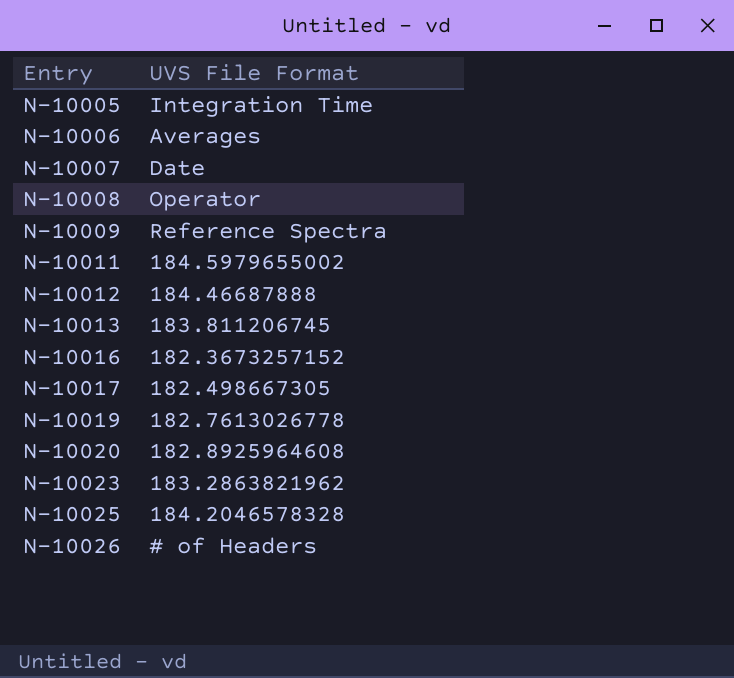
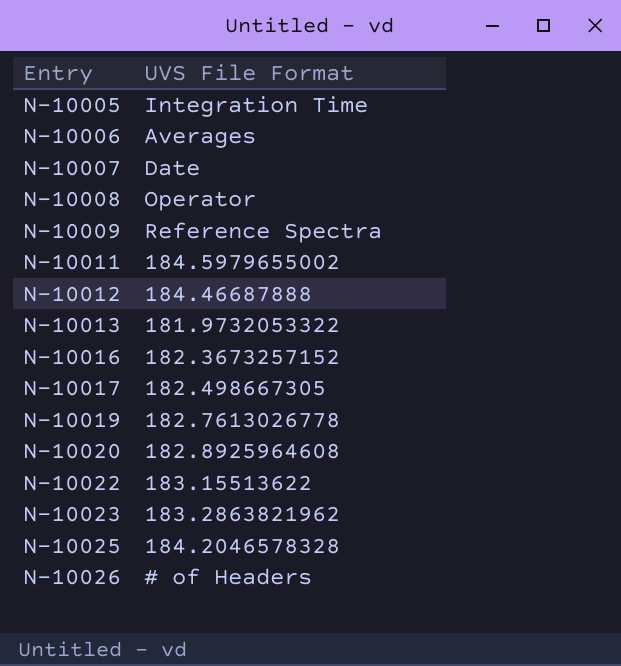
N-10013 | UVS File Format: 183.811206745 -> 181.9732053322
row N-10022: none -> 183.15513622

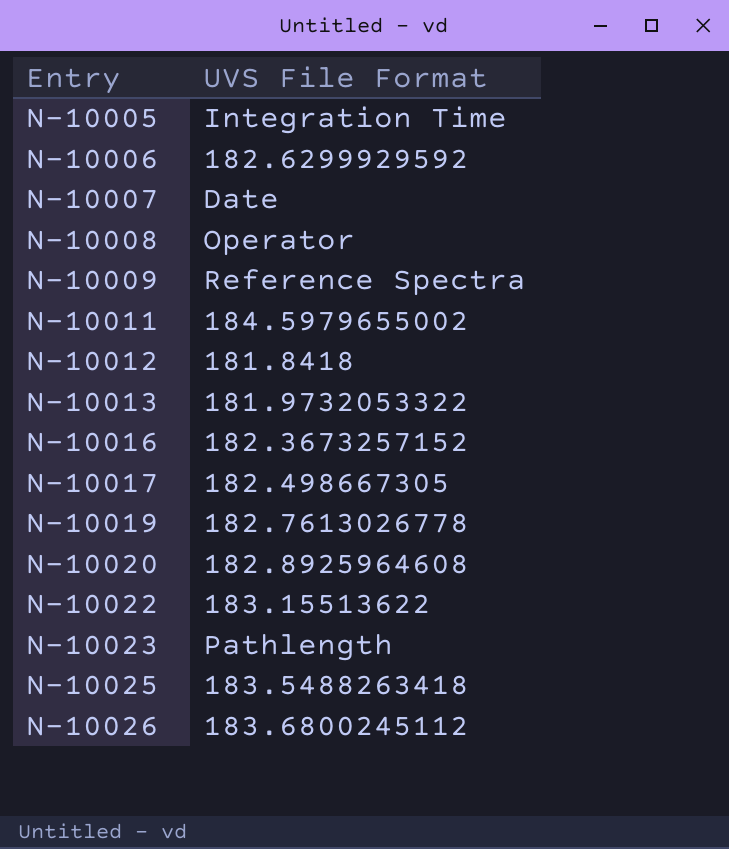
N-10006 | UVS File Format: Averages -> 182.6299929592
N-10012 | UVS File Format: 184.46687888 -> 181.8418
N-10023 | UVS File Format: 183.2863821962 -> Pathlength
N-10025 | UVS File Format: 184.2046578328 -> 183.5488263418
N-10026 | UVS File Format: # of Headers -> 183.6800245112

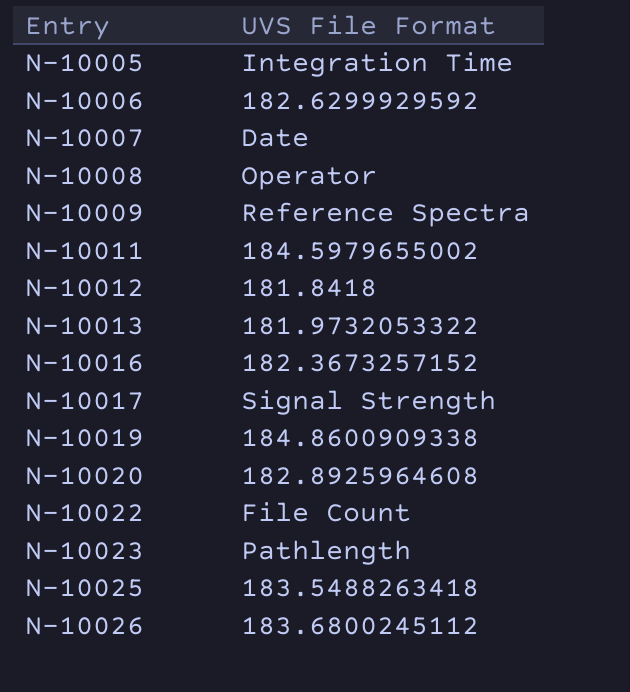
N-10017 | UVS File Format: 182.498667305 -> Signal Strength
N-10019 | UVS File Format: 182.7613026778 -> 184.8600909338
N-10022 | UVS File Format: 183.15513622 -> File Count

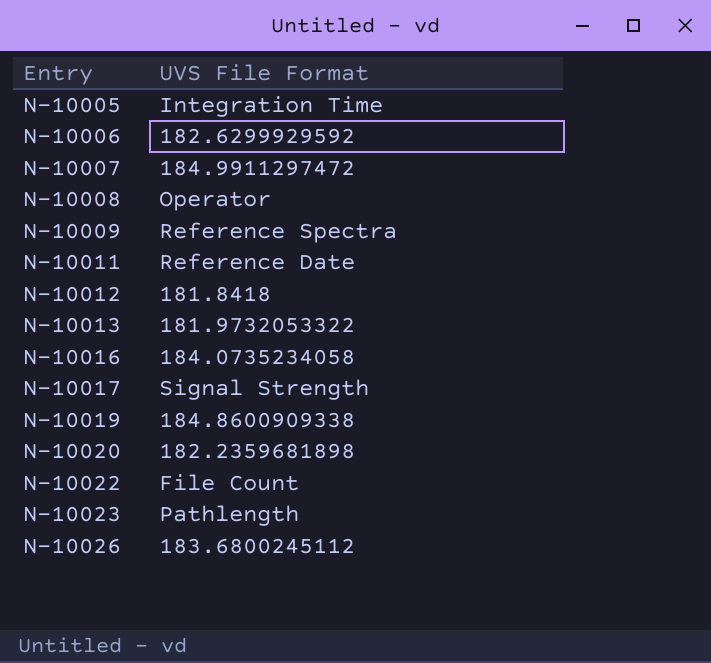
row N-10025: 183.5488263418 -> none
N-10007 | UVS File Format: Date -> 184.9911297472
N-10011 | UVS File Format: 184.5979655002 -> Reference Date
N-10016 | UVS File Format: 182.3673257152 -> 184.0735234058
N-10020 | UVS File Format: 182.8925964608 -> 182.2359681898

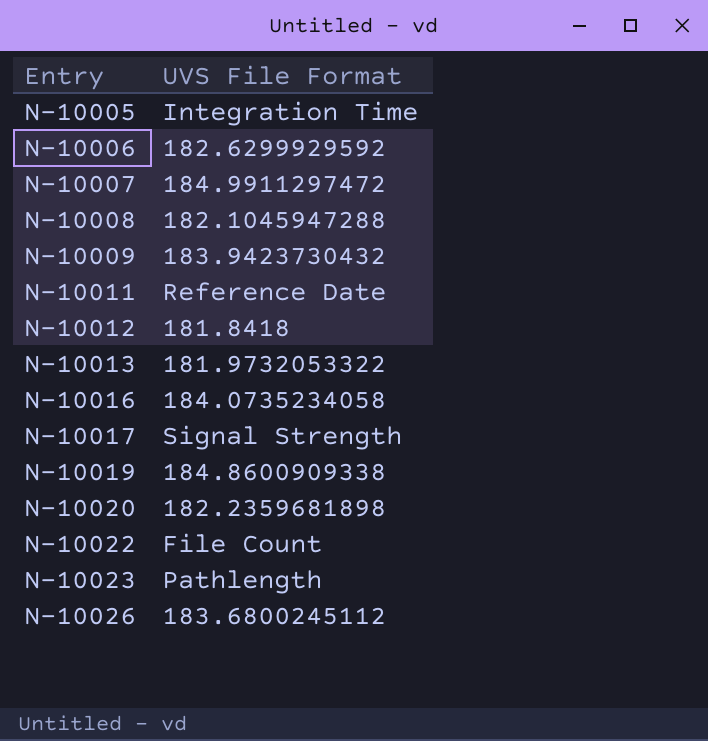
N-10008 | UVS File Format: Operator -> 182.1045947288
N-10009 | UVS File Format: Reference Spectra -> 183.9423730432

